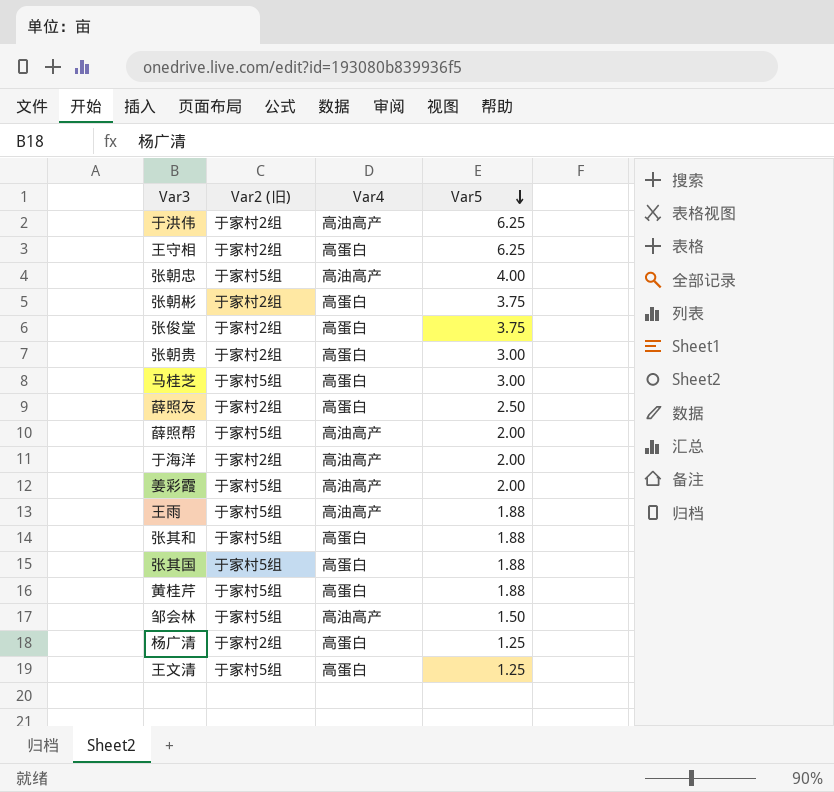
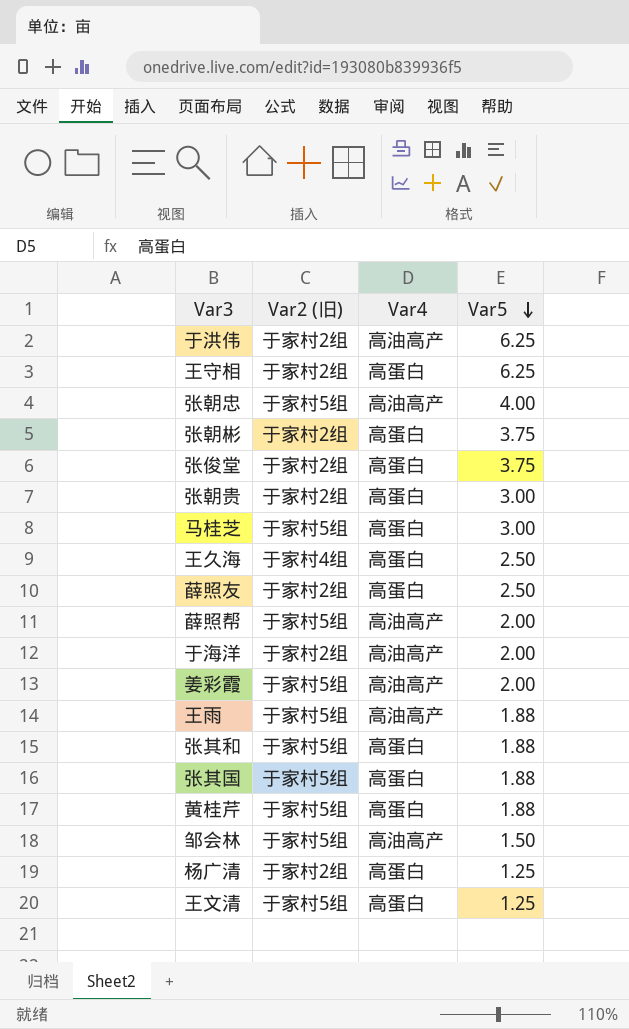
row 王久海: none -> 于家村4组 | 高蛋白 | 2.50

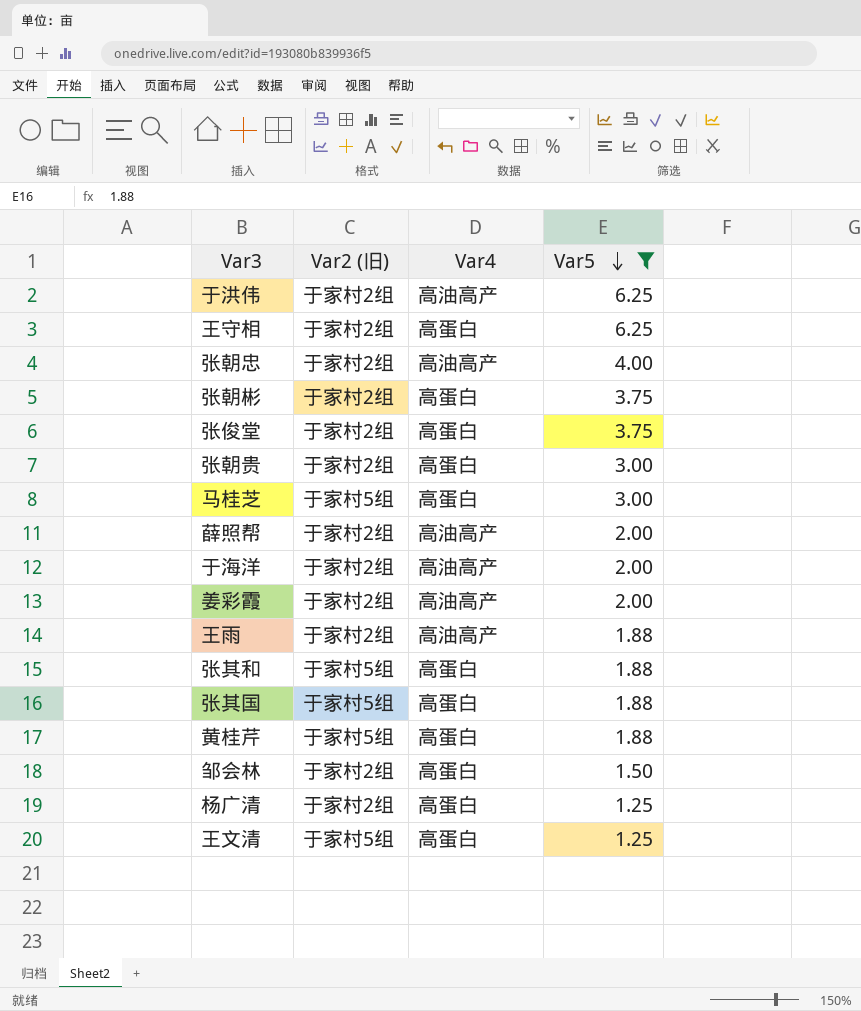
filter: none -> Var5 != 2.50
张朝忠 | Var2 (旧): 于家村5组 -> 于家村2组
薛照帮 | Var2 (旧): 于家村5组 -> 于家村2组
姜彩霞 | Var2 (旧): 于家村5组 -> 于家村2组
王雨 | Var2 (旧): 于家村5组 -> 于家村2组
邹会林 | Var2 (旧): 于家村5组 -> 于家村2组
邹会林 | Var4: 高油高产 -> 高蛋白

